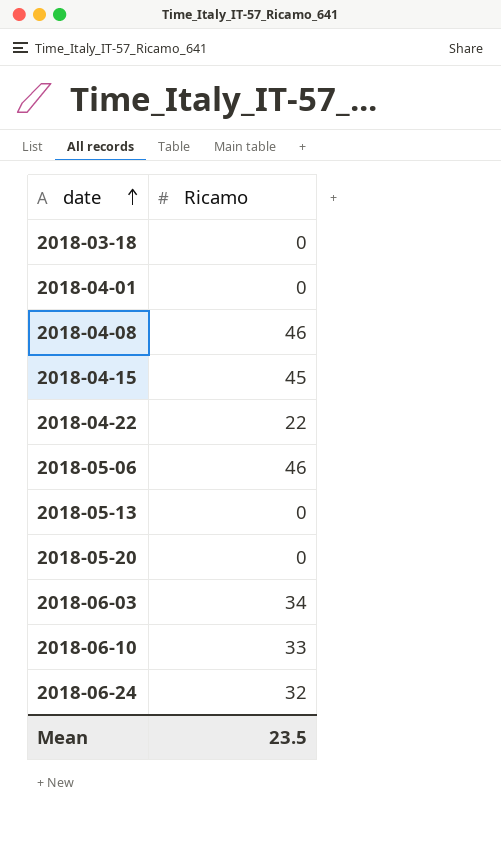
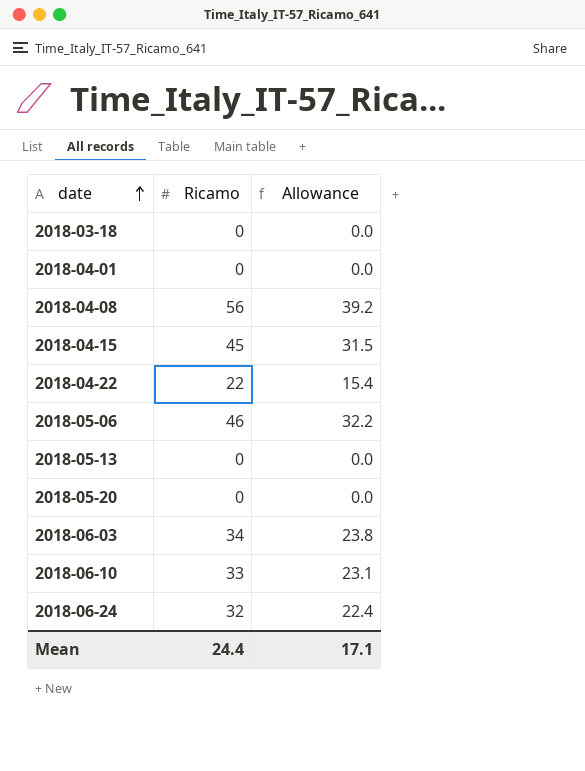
column Allowance | formula: none -> [Ricamo] * 0.7
2018-04-08 | Ricamo: 46 -> 56
Mean | Ricamo: 23.5 -> 24.4

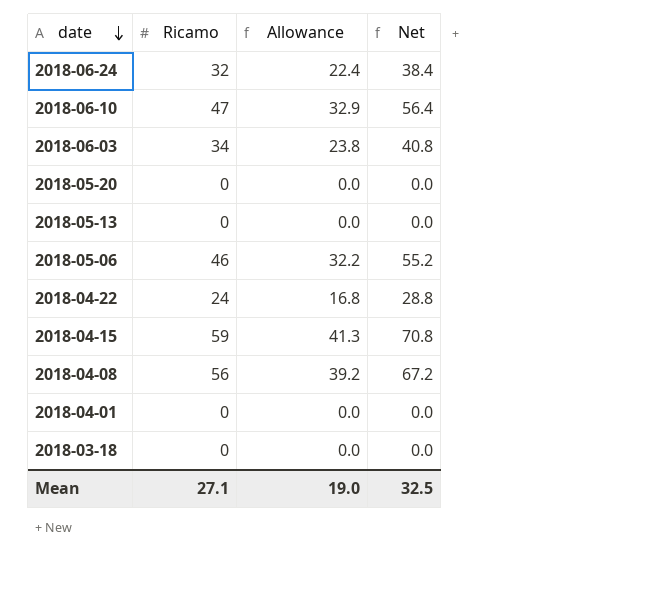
row order: date ascending -> date descending
column Net | formula: none -> [Ricamo] * 1.2
2018-06-10 | Ricamo: 33 -> 47
2018-06-10 | Allowance: 23.1 -> 32.9
2018-04-22 | Ricamo: 22 -> 24
2018-04-22 | Allowance: 15.4 -> 16.8
2018-04-15 | Ricamo: 45 -> 59
2018-04-15 | Allowance: 31.5 -> 41.3
Mean | Ricamo: 24.4 -> 27.1
Mean | Allowance: 17.1 -> 19.0

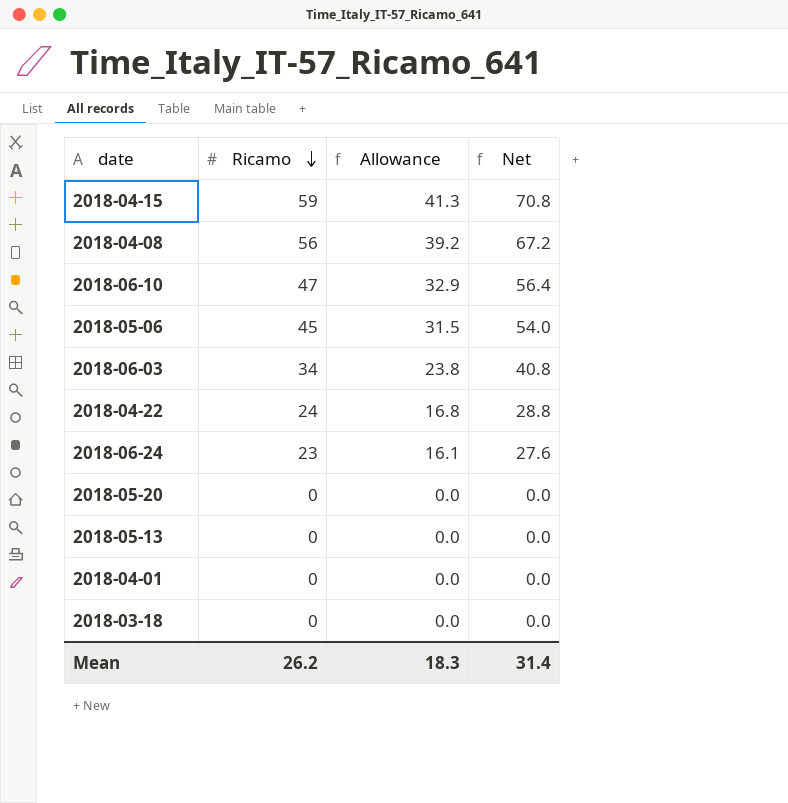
row order: date descending -> Ricamo descending
2018-05-06 | Ricamo: 46 -> 45
2018-05-06 | Allowance: 32.2 -> 31.5
2018-05-06 | Net: 55.2 -> 54.0
2018-06-24 | Ricamo: 32 -> 23
2018-06-24 | Allowance: 22.4 -> 16.1
2018-06-24 | Net: 38.4 -> 27.6
Mean | Ricamo: 27.1 -> 26.2
Mean | Allowance: 19.0 -> 18.3
Mean | Net: 32.5 -> 31.4

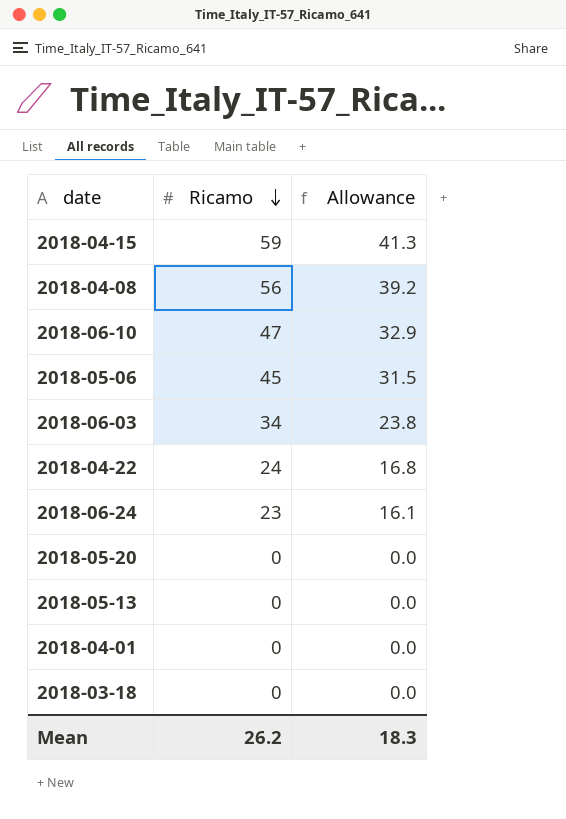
column Net | formula: [Ricamo] * 1.2 -> none

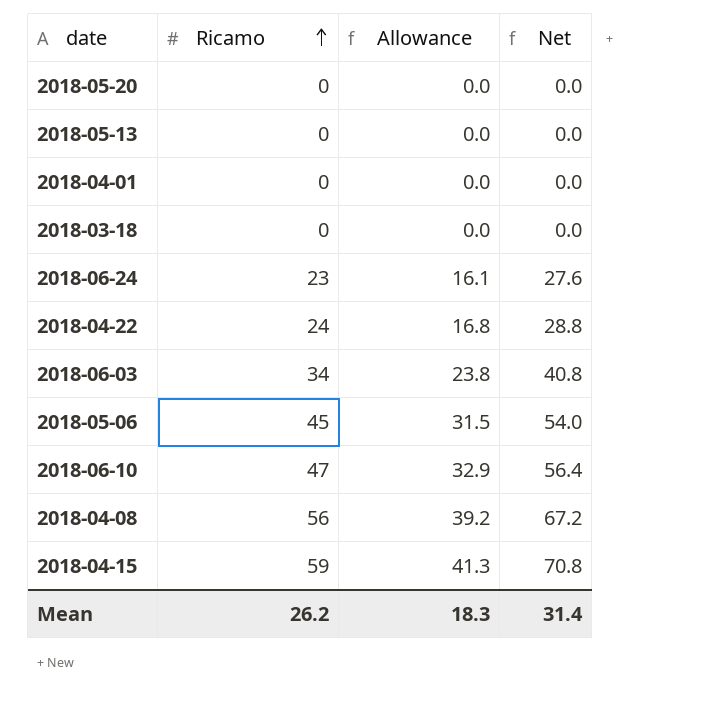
row order: Ricamo descending -> Ricamo ascending
column Net | formula: none -> [Ricamo] * 1.2

